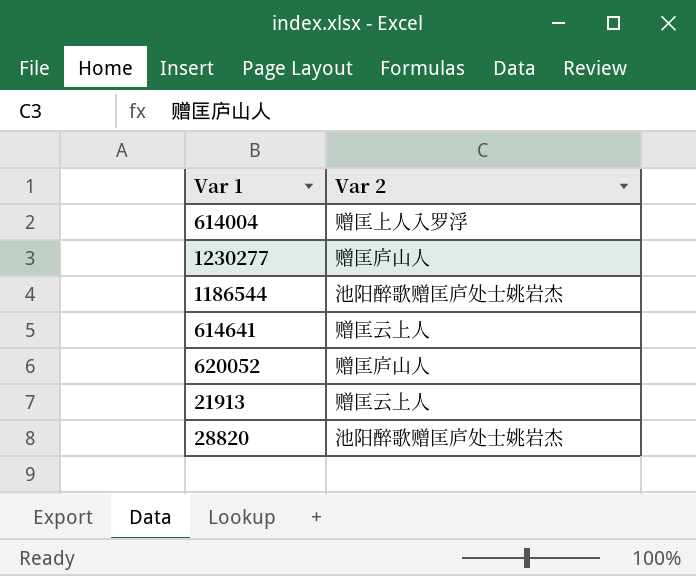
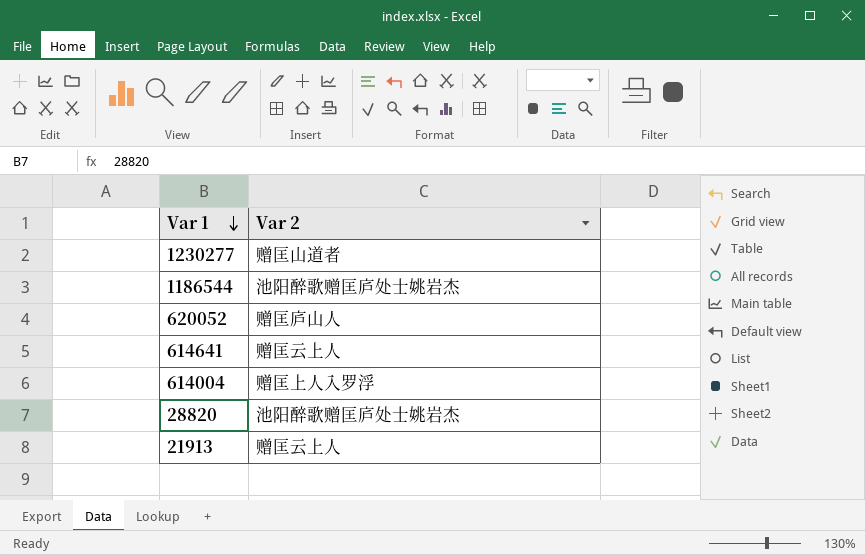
row order: none -> Var 1 descending
1230277 | Var 2: 赠匡庐山人 -> 赠匡山道者

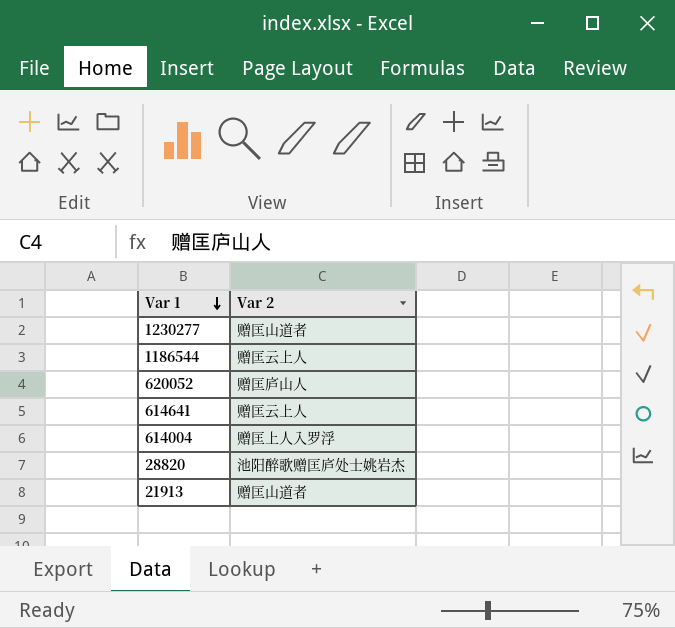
1186544 | Var 2: 池阳醉歌赠匡庐处士姚岩杰 -> 赠匡云上人
21913 | Var 2: 赠匡云上人 -> 赠匡山道者

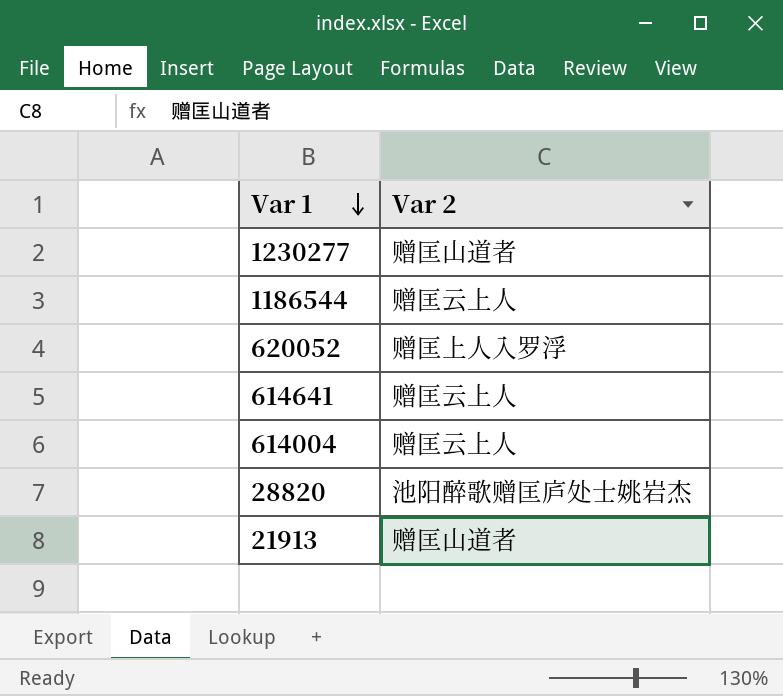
620052 | Var 2: 赠匡庐山人 -> 赠匡上人入罗浮
614004 | Var 2: 赠匡上人入罗浮 -> 赠匡云上人

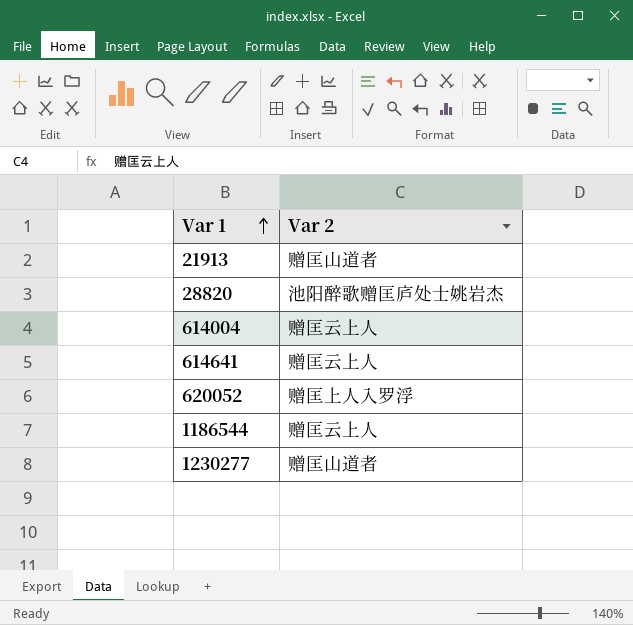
row order: Var 1 descending -> Var 1 ascending

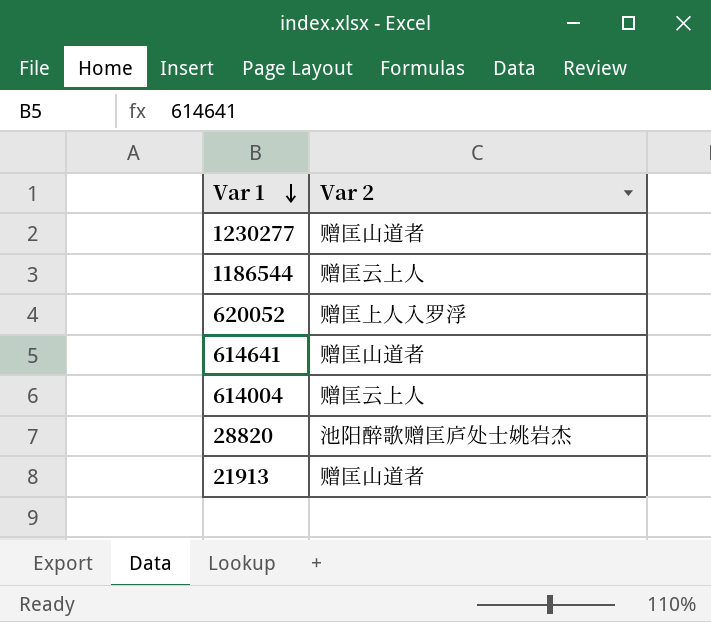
row order: Var 1 ascending -> Var 1 descending
614641 | Var 2: 赠匡云上人 -> 赠匡山道者

